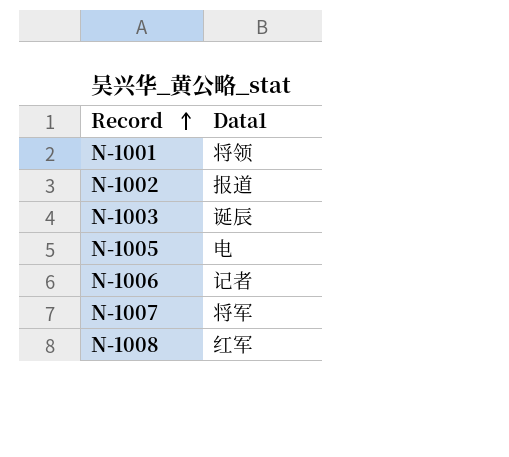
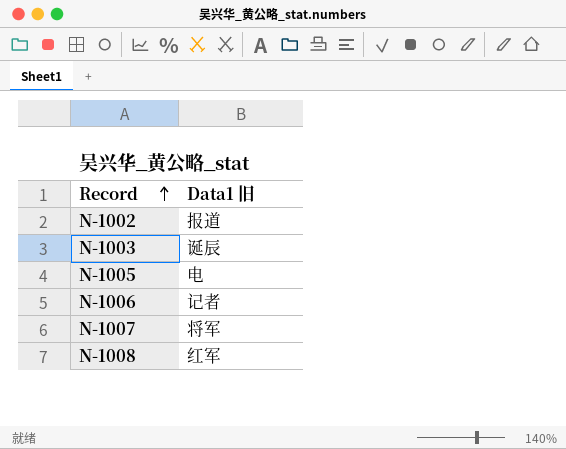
column name: Data1 -> Data1 旧
row N-1001: 将领 -> none

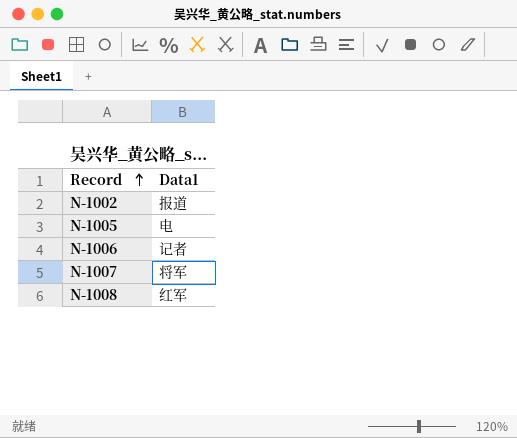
column name: Data1 旧 -> Data1
row N-1003: 诞辰 -> none

